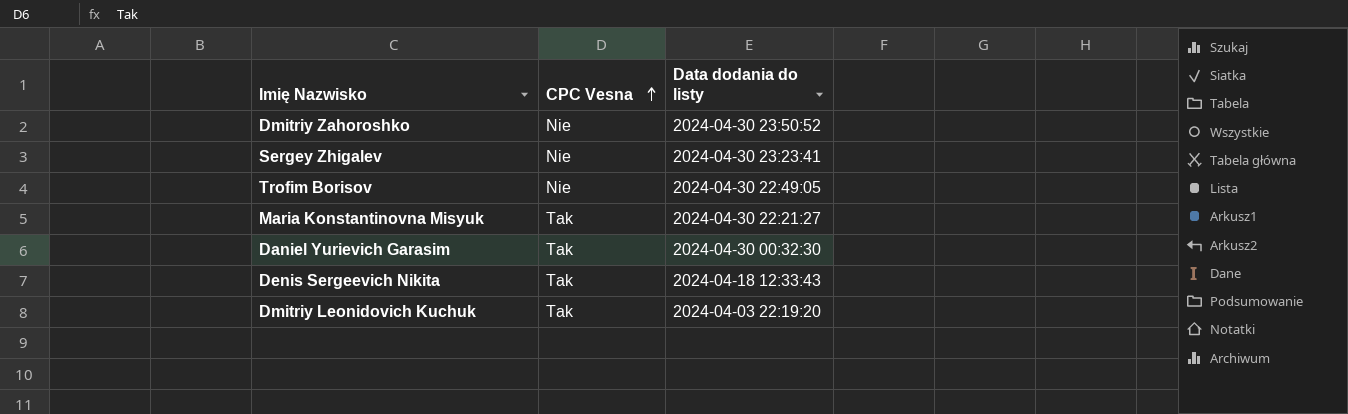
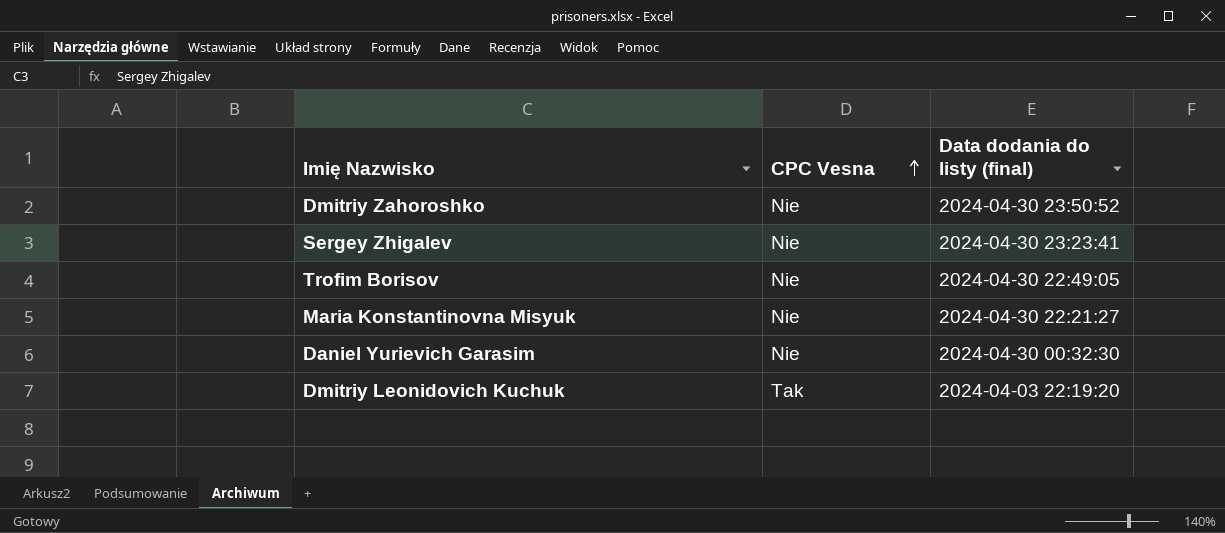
column name: Data dodania do listy -> Data dodania do listy (final)
row Denis Sergeevich Nikita: Tak | 2024-04-18 12:33:43 -> none
Maria Konstantinovna Misyuk | CPC Vesna: Tak -> Nie
Daniel Yurievich Garasim | CPC Vesna: Tak -> Nie

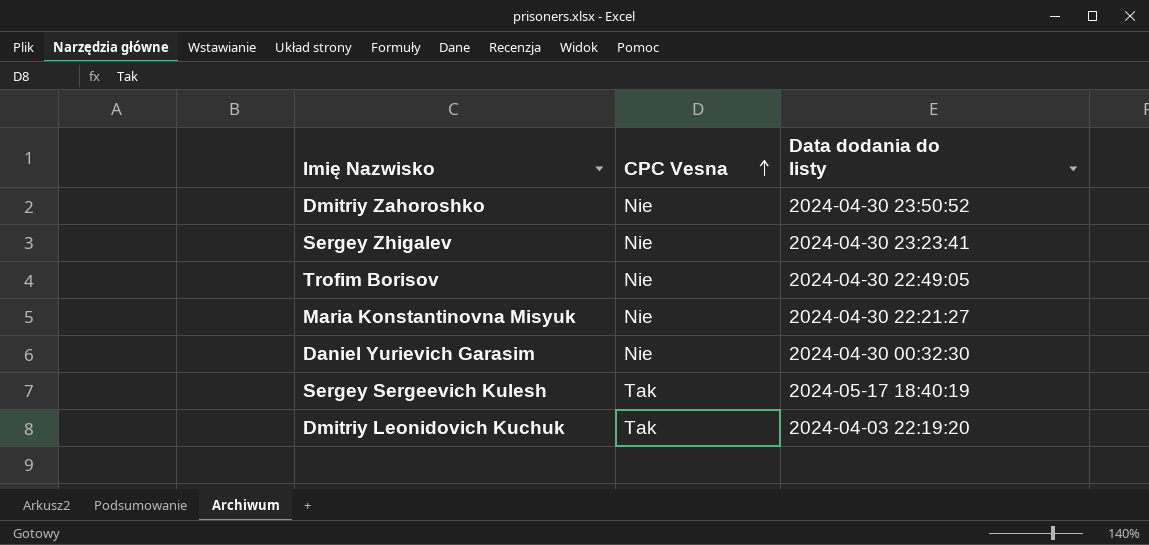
column name: Data dodania do listy (final) -> Data dodania do listy
row Sergey Sergeevich Kulesh: none -> Tak | 2024-05-17 18:40:19

